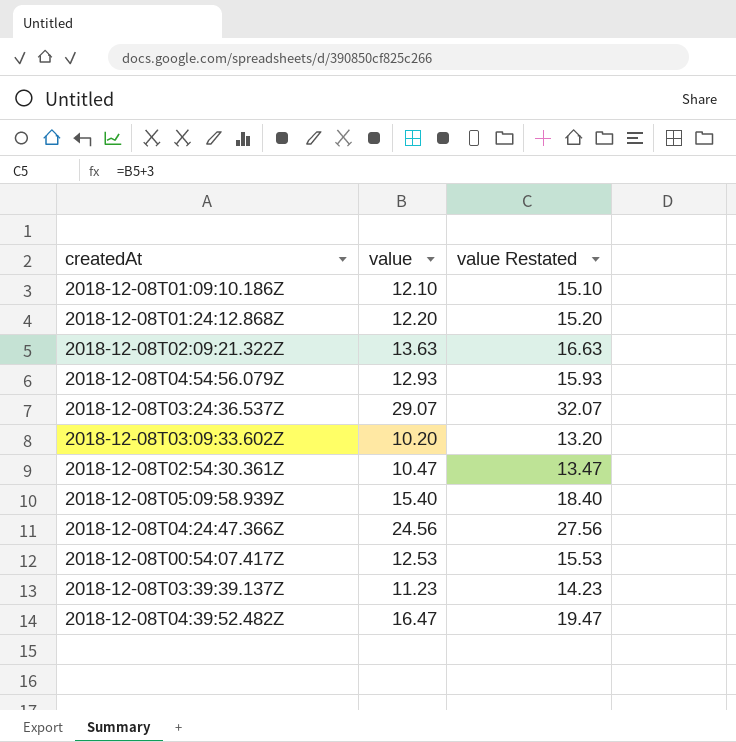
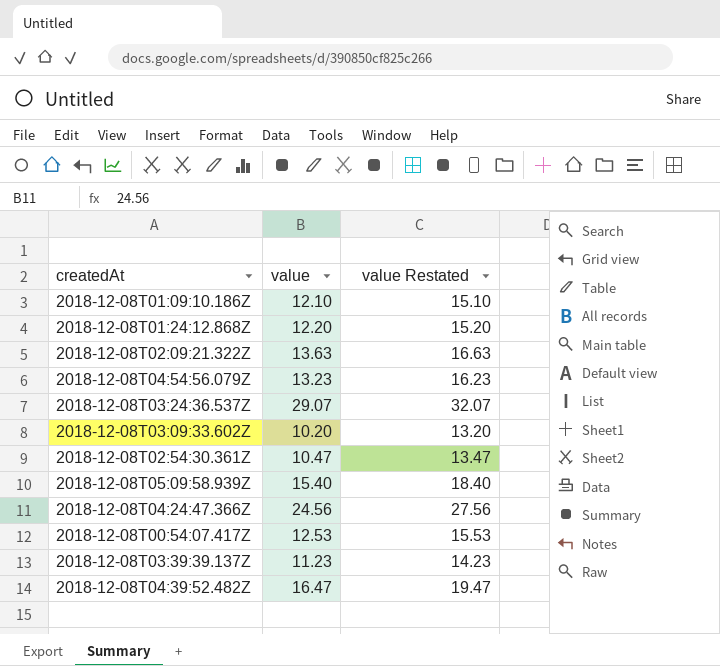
2018-12-08T04:54:56.079Z | value: 12.93 -> 13.23
2018-12-08T04:54:56.079Z | value Restated: 15.93 -> 16.23

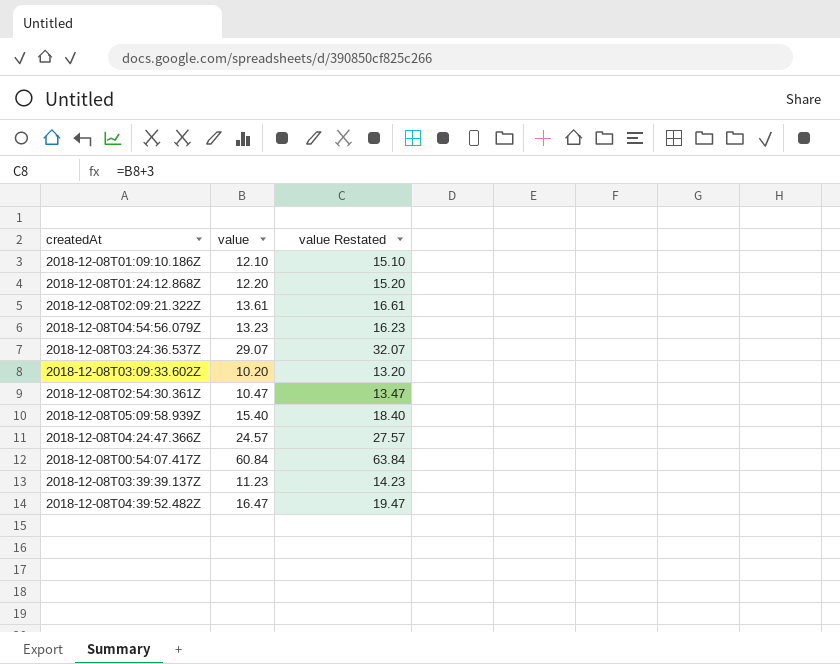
2018-12-08T02:09:21.322Z | value: 13.63 -> 13.61
2018-12-08T02:09:21.322Z | value Restated: 16.63 -> 16.61
2018-12-08T04:24:47.366Z | value: 24.56 -> 24.57
2018-12-08T04:24:47.366Z | value Restated: 27.56 -> 27.57
2018-12-08T00:54:07.417Z | value: 12.53 -> 60.84
2018-12-08T00:54:07.417Z | value Restated: 15.53 -> 63.84

